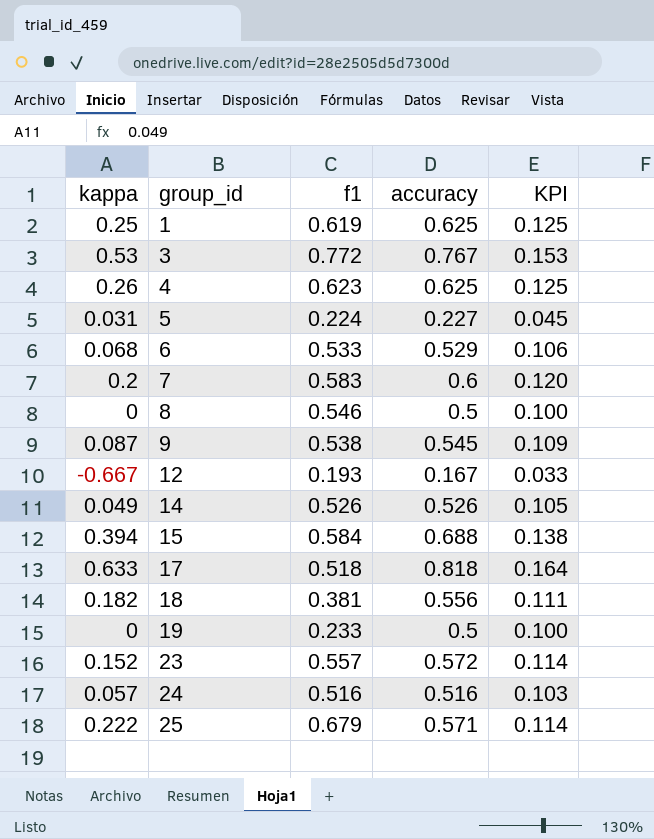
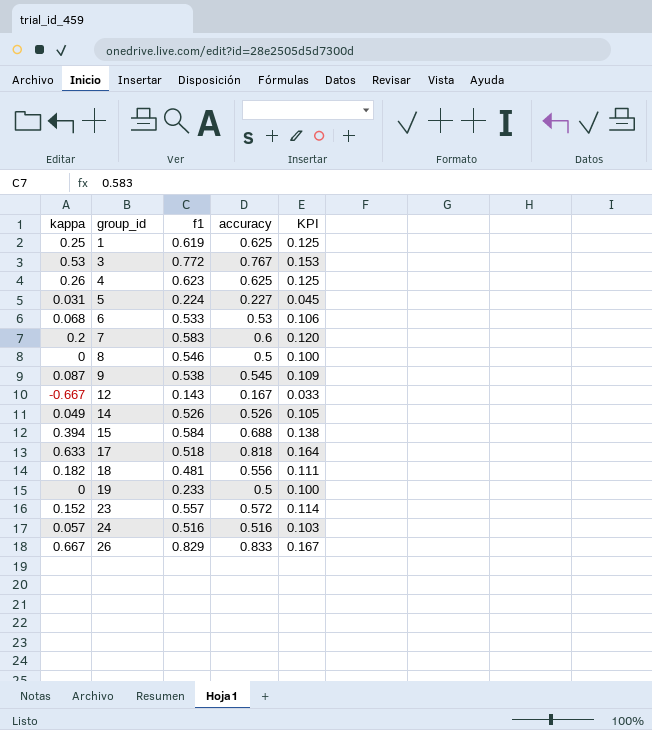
row 25: 0.222 | 0.679 | 0.571 | 0.114 -> none
6 | accuracy: 0.529 -> 0.53
12 | f1: 0.193 -> 0.143
18 | f1: 0.381 -> 0.481
row 26: none -> 0.667 | 0.829 | 0.833 | 0.167

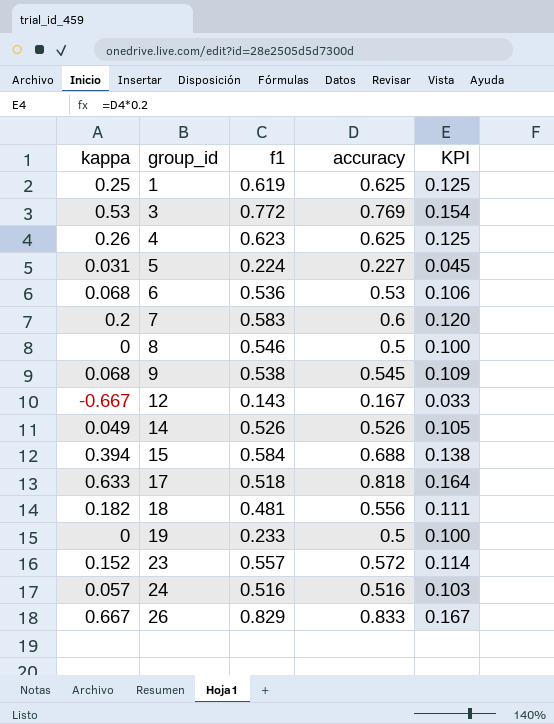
3 | accuracy: 0.767 -> 0.769
3 | KPI: 0.153 -> 0.154
6 | f1: 0.533 -> 0.536
9 | kappa: 0.087 -> 0.068

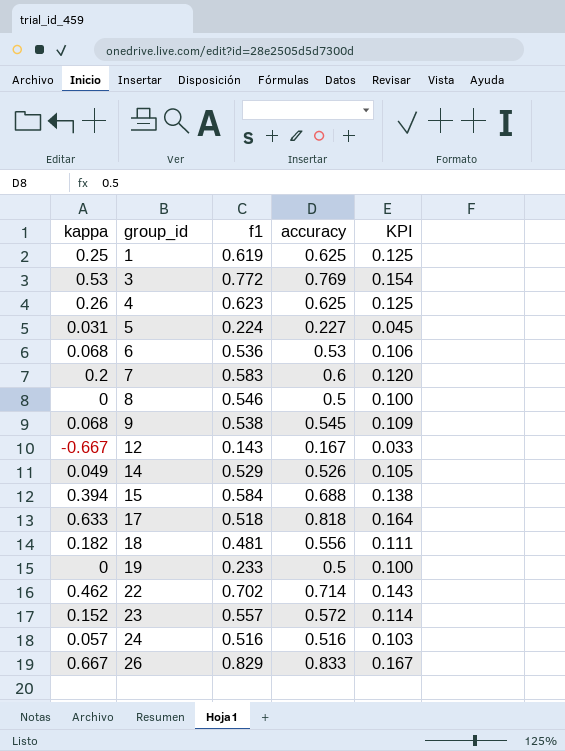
14 | f1: 0.526 -> 0.529
row 22: none -> 0.462 | 0.702 | 0.714 | 0.143

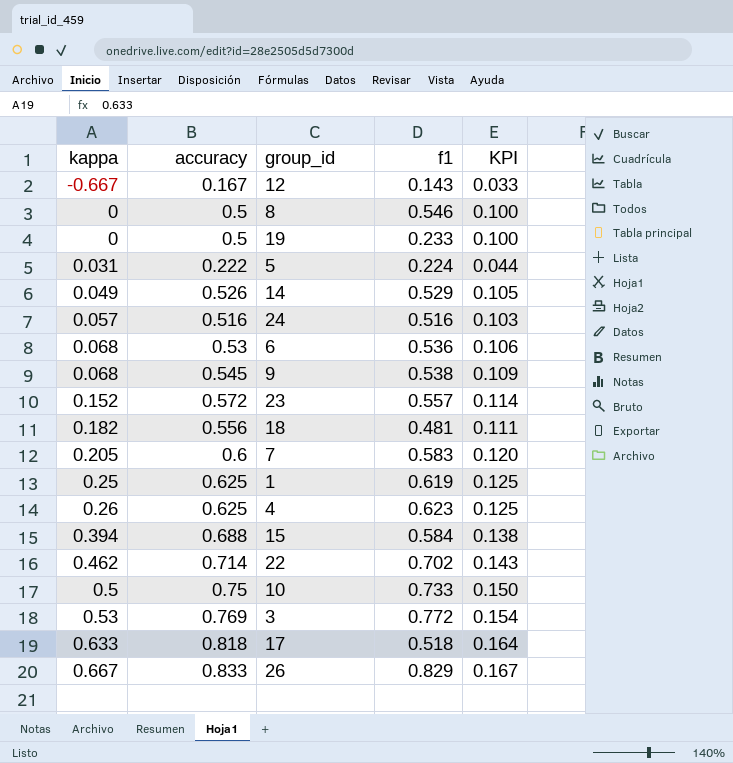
row order: group_id ascending -> kappa ascending
column accuracy | position: 4 -> 2
5 | accuracy: 0.227 -> 0.222
5 | KPI: 0.045 -> 0.044
7 | kappa: 0.2 -> 0.205
row 10: none -> 0.5 | 0.75 | 0.733 | 0.150

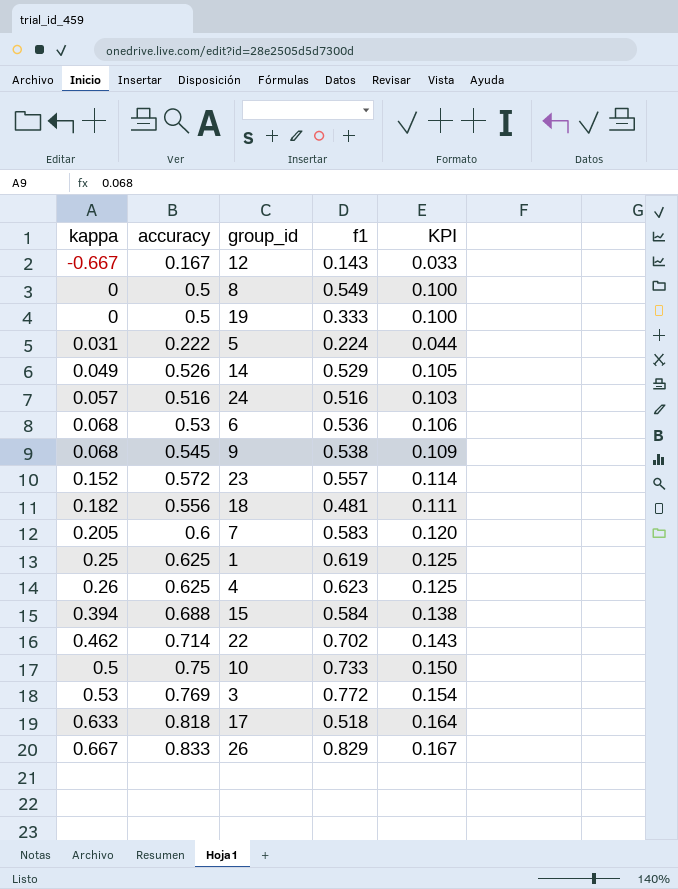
8 | f1: 0.546 -> 0.549
19 | f1: 0.233 -> 0.333

